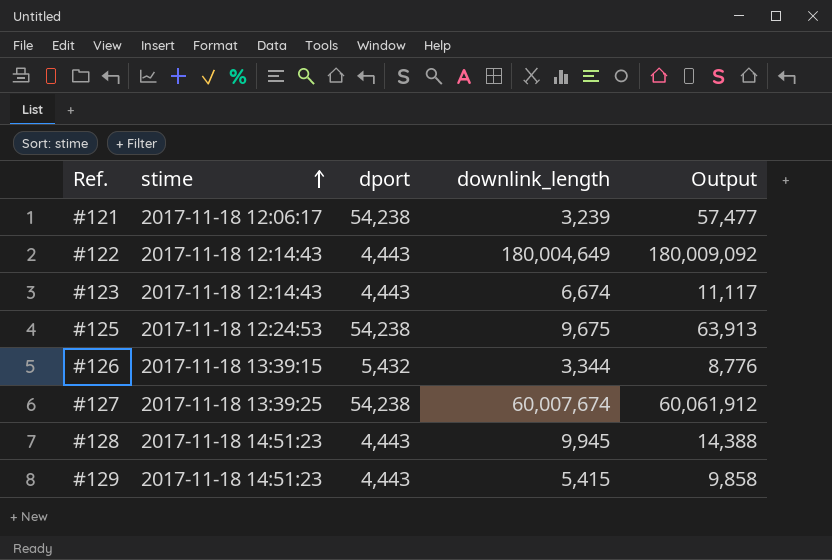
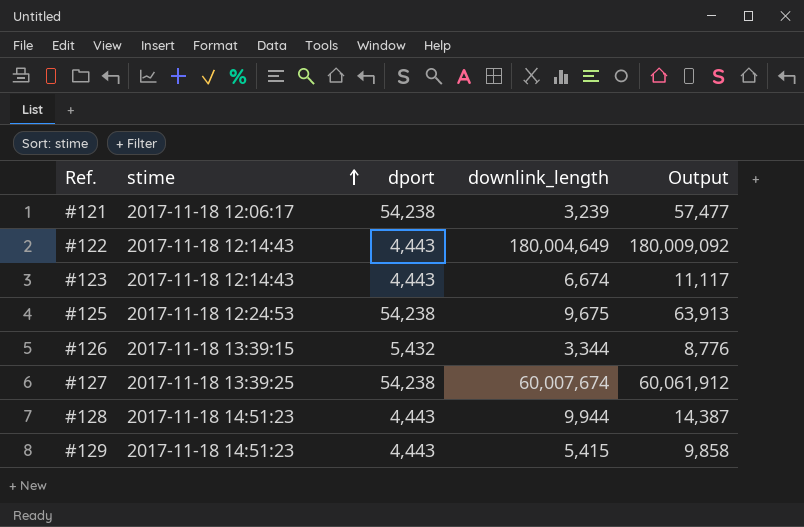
#128 | downlink_length: 9,945 -> 9,944
#128 | Output: 14,388 -> 14,387

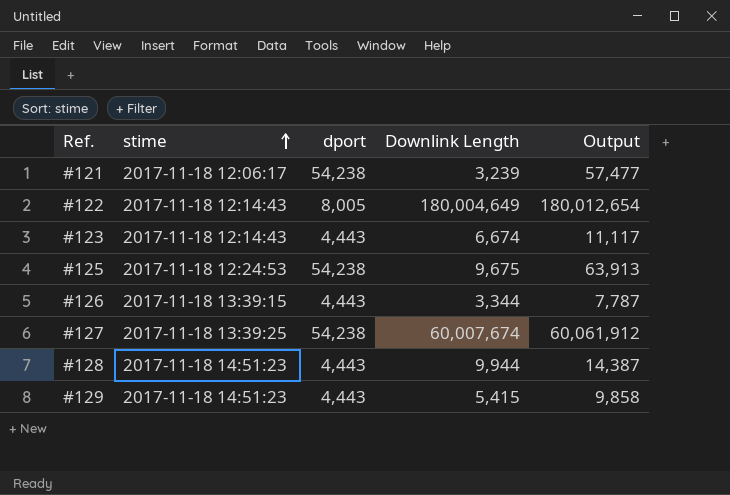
column name: downlink_length -> Downlink Length
#122 | dport: 4,443 -> 8,005
#122 | Output: 180,009,092 -> 180,012,654
#126 | dport: 5,432 -> 4,443
#126 | Output: 8,776 -> 7,787

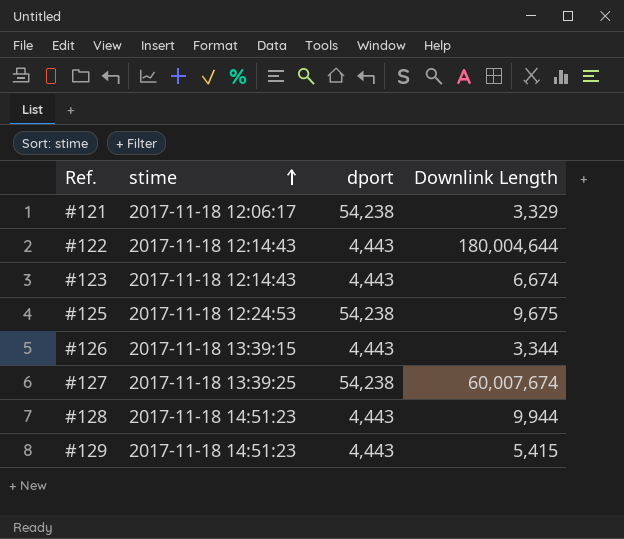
column Output | formula: [dport] + [Downlink Length] -> none
#121 | Downlink Length: 3,239 -> 3,329
#122 | dport: 8,005 -> 4,443
#122 | Downlink Length: 180,004,649 -> 180,004,644

